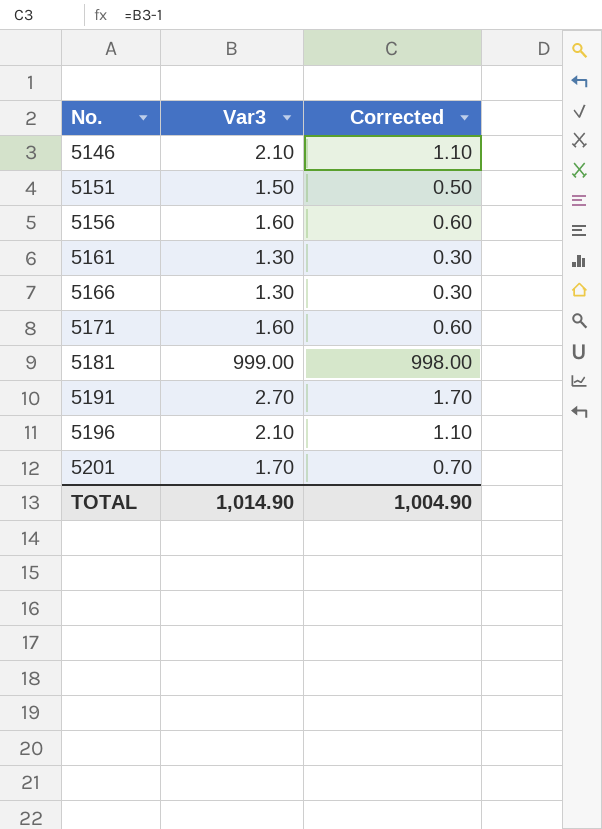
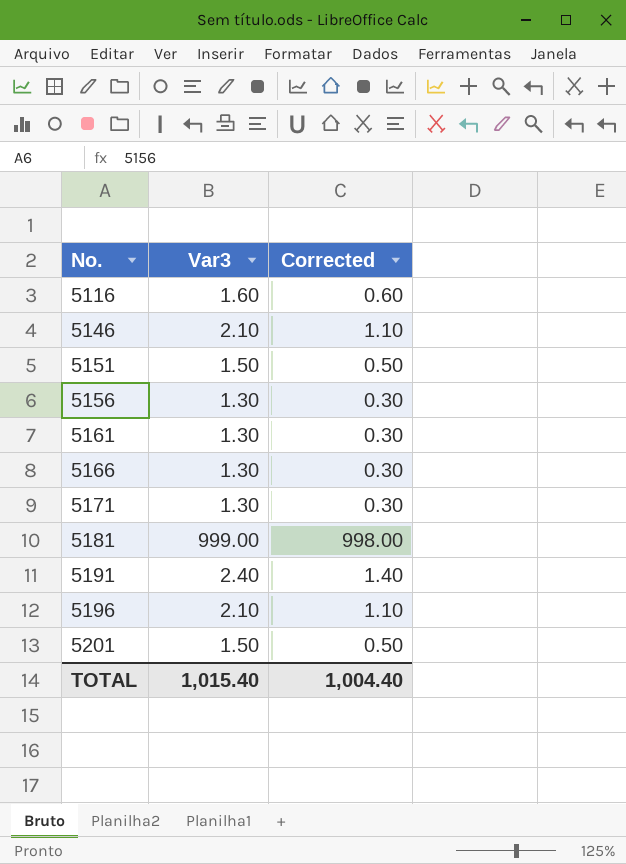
row 5116: none -> 1.60 | 0.60
5156 | Var3: 1.60 -> 1.30
5156 | Corrected: 0.60 -> 0.30
5171 | Var3: 1.60 -> 1.30
5171 | Corrected: 0.60 -> 0.30
5191 | Var3: 2.70 -> 2.40
5191 | Corrected: 1.70 -> 1.40
5201 | Var3: 1.70 -> 1.50
5201 | Corrected: 0.70 -> 0.50
TOTAL | Var3: 1,014.90 -> 1,015.40
TOTAL | Corrected: 1,004.90 -> 1,004.40

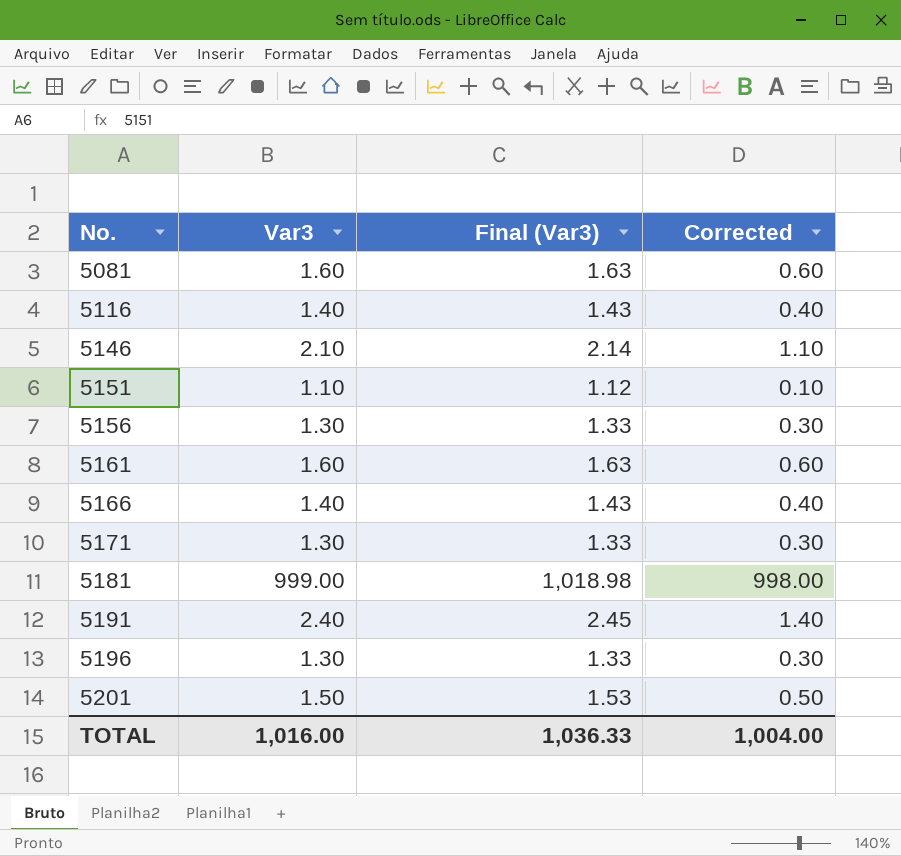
column Final (Var3) | formula: none -> [Var3] * 1.02
row 5081: none -> 1.60 | 1.63 | 0.60
5116 | Var3: 1.60 -> 1.40
5116 | Corrected: 0.60 -> 0.40
5151 | Var3: 1.50 -> 1.10
5151 | Corrected: 0.50 -> 0.10
5161 | Var3: 1.30 -> 1.60
5161 | Corrected: 0.30 -> 0.60
5166 | Var3: 1.30 -> 1.40
5166 | Corrected: 0.30 -> 0.40
5196 | Var3: 2.10 -> 1.30
5196 | Corrected: 1.10 -> 0.30
TOTAL | Var3: 1,015.40 -> 1,016.00
TOTAL | Corrected: 1,004.40 -> 1,004.00

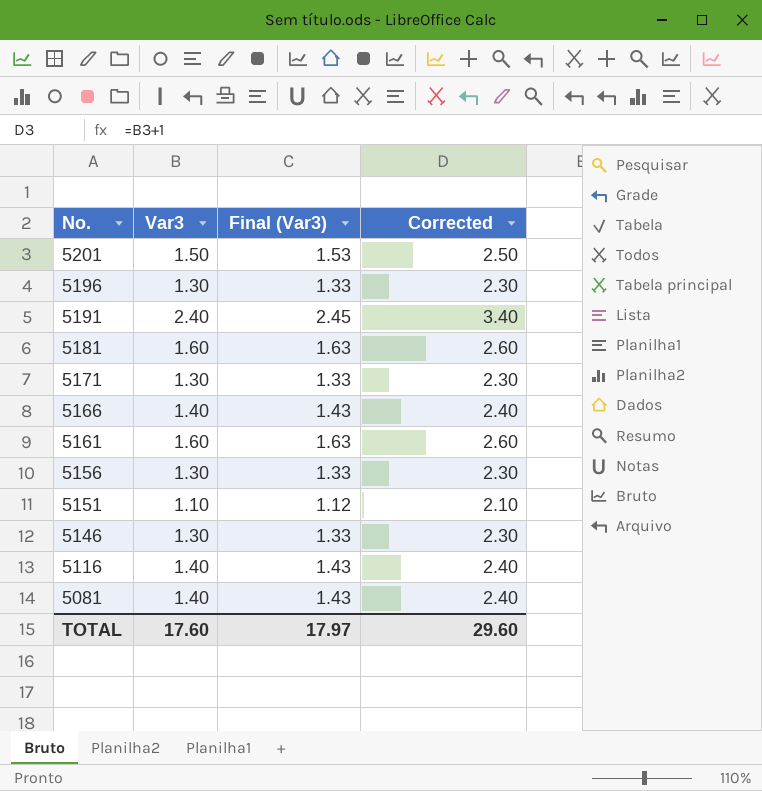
row order: No. ascending -> No. descending
column Corrected | formula: [Var3] - 1 -> [Var3] + 1
5181 | Var3: 999.00 -> 1.60
5181 | Final (Var3): 1,018.98 -> 1.63
5146 | Var3: 2.10 -> 1.30
5146 | Final (Var3): 2.14 -> 1.33
5081 | Var3: 1.60 -> 1.40
5081 | Final (Var3): 1.63 -> 1.43
TOTAL | Var3: 1,016.00 -> 17.60
TOTAL | Final (Var3): 1,036.33 -> 17.97
TOTAL | Corrected: 1,004.00 -> 29.60

